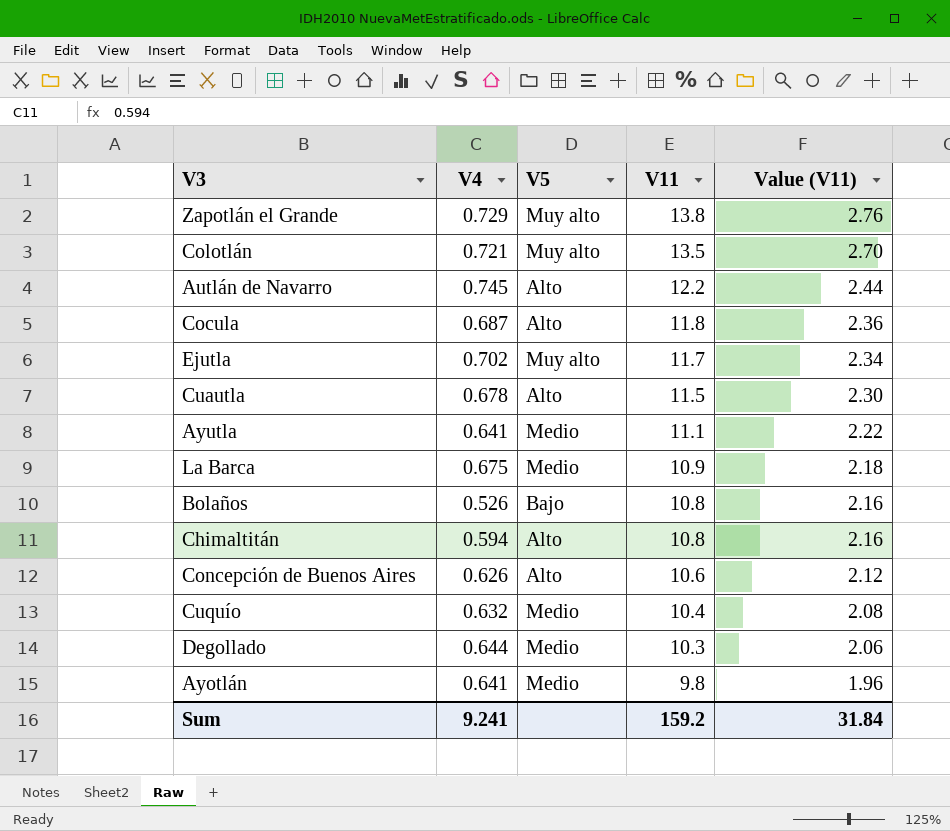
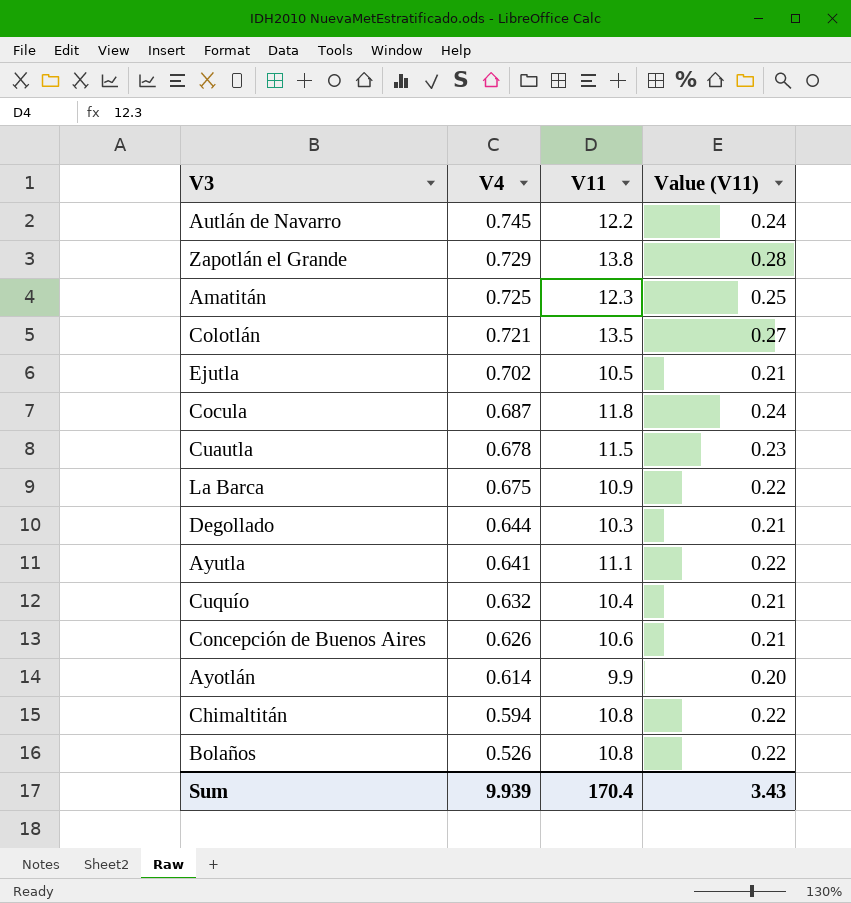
row order: V11 descending -> V4 descending
column V5 | position: 3 -> none
column Value (V11) | formula: [V11] * 0.2 -> [V11] * 0.02
row Amatitán: none -> 0.725 | 12.3 | 0.25
Ejutla | V11: 11.7 -> 10.5
Ayotlán | V4: 0.641 -> 0.614
Ayotlán | V11: 9.8 -> 9.9
Sum | V4: 9.241 -> 9.939
Sum | V11: 159.2 -> 170.4
Sum | Value (V11): 31.84 -> 3.43

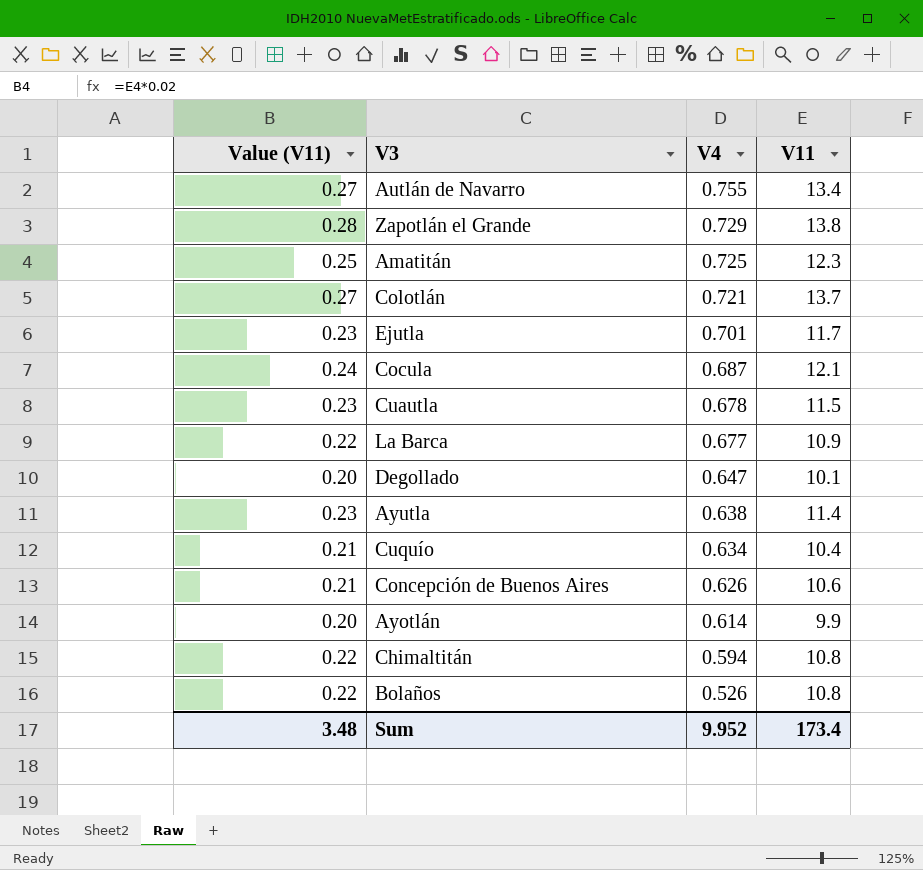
column Value (V11) | position: 4 -> 1
Autlán de Navarro | Value (V11): 0.24 -> 0.27
Autlán de Navarro | V4: 0.745 -> 0.755
Autlán de Navarro | V11: 12.2 -> 13.4
Colotlán | V11: 13.5 -> 13.7
Ejutla | Value (V11): 0.21 -> 0.23
Ejutla | V4: 0.702 -> 0.701
Ejutla | V11: 10.5 -> 11.7
Cocula | V11: 11.8 -> 12.1
La Barca | V4: 0.675 -> 0.677
Degollado | Value (V11): 0.21 -> 0.20
Degollado | V4: 0.644 -> 0.647
Degollado | V11: 10.3 -> 10.1
Ayutla | Value (V11): 0.22 -> 0.23
Ayutla | V4: 0.641 -> 0.638
Ayutla | V11: 11.1 -> 11.4
Cuquío | V4: 0.632 -> 0.634
Sum | Value (V11): 3.43 -> 3.48
Sum | V4: 9.939 -> 9.952
Sum | V11: 170.4 -> 173.4

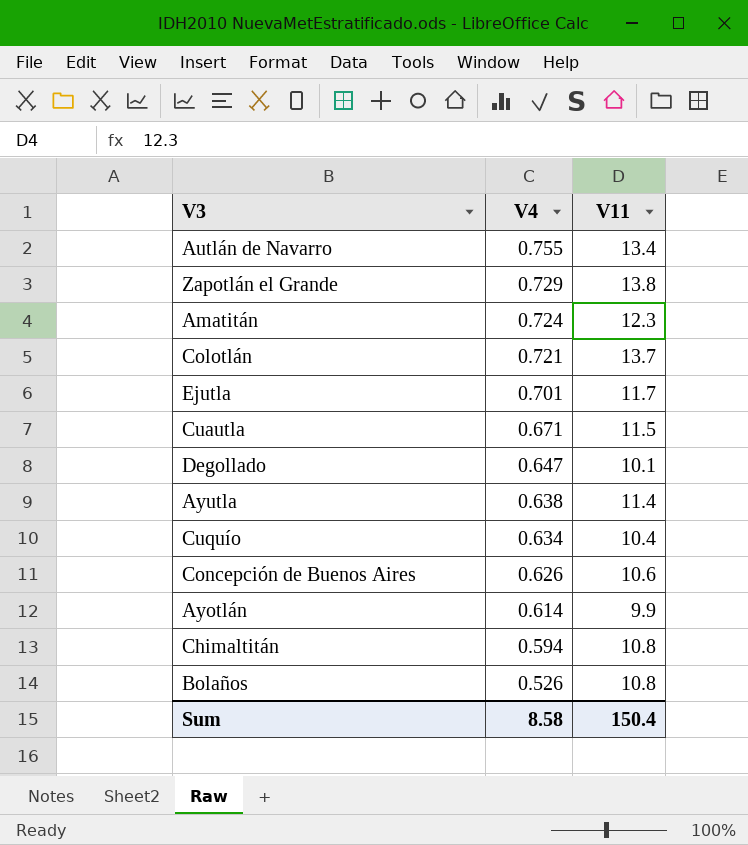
column Value (V11) | formula: [V11] * 0.02 -> none
row Cocula: 0.24 | 0.687 | 12.1 -> none
row La Barca: 0.22 | 0.677 | 10.9 -> none
Amatitán | V4: 0.725 -> 0.724
Cuautla | V4: 0.678 -> 0.671
Sum | V4: 9.952 -> 8.58
Sum | V11: 173.4 -> 150.4

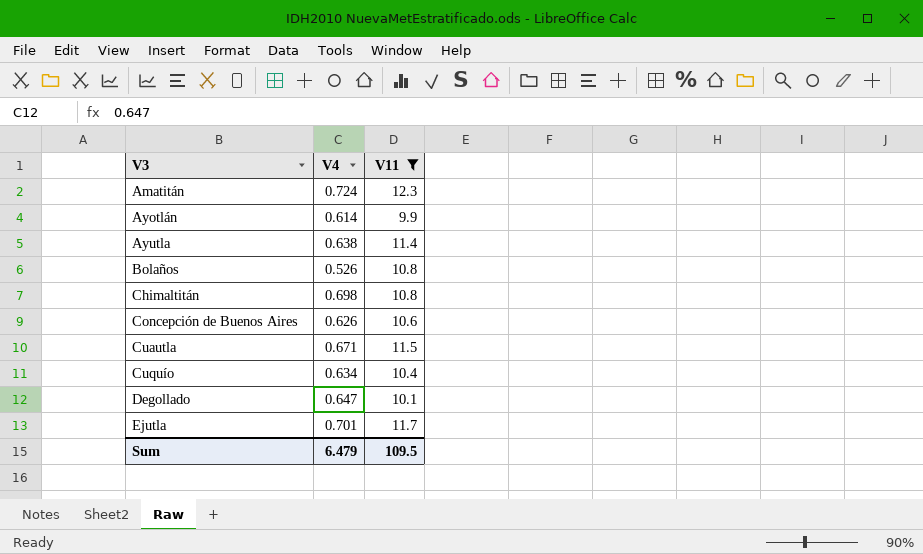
filter: none -> V11 <= 12.3
row order: V4 descending -> V3 ascending
Chimaltitán | V4: 0.594 -> 0.698
Sum | V4: 8.58 -> 6.479
Sum | V11: 150.4 -> 109.5

